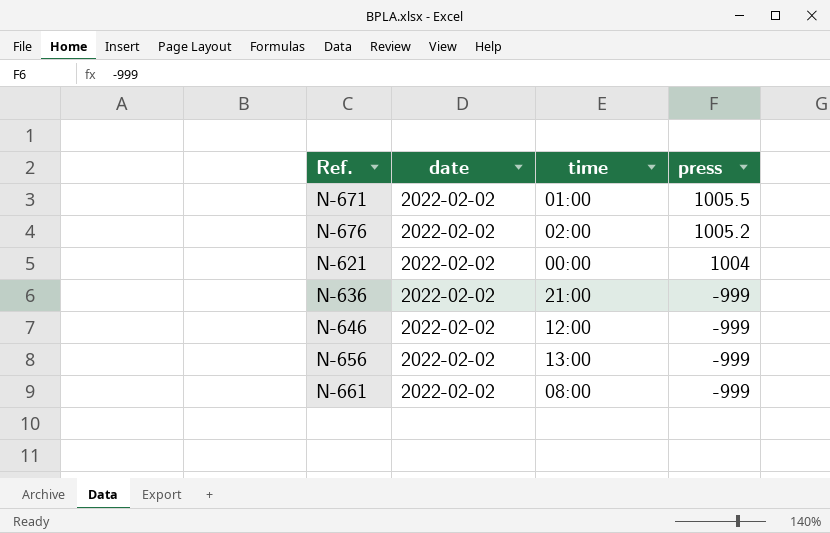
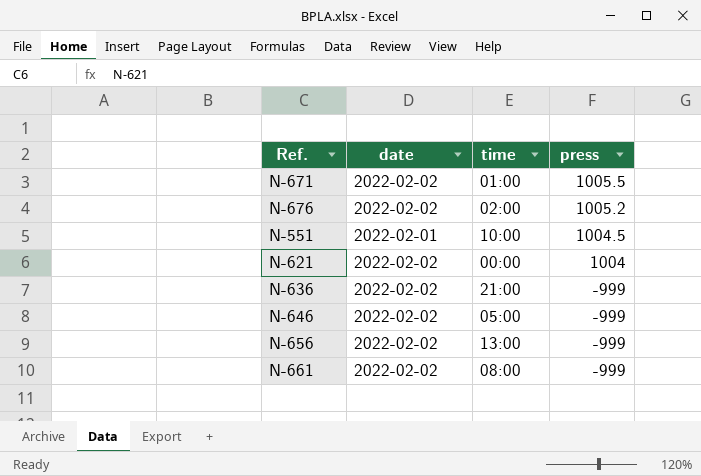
row N-551: none -> 2022-02-01 | 10:00 | 1004.5
N-646 | time: 12:00 -> 05:00

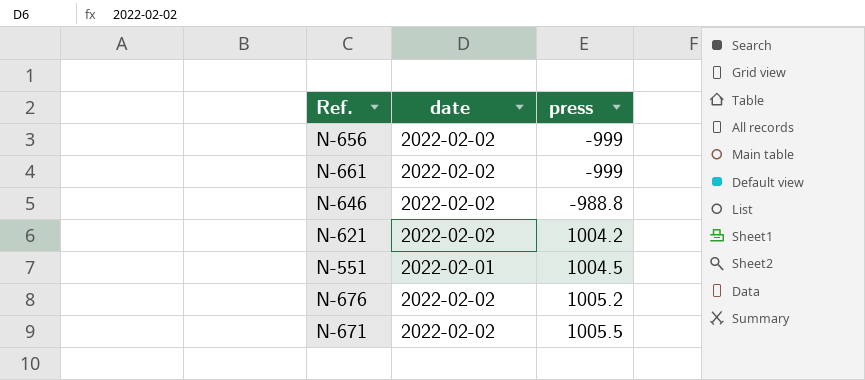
row order: press descending -> press ascending
column time | position: 3 -> none
row N-636: 2022-02-02 | 21:00 | -999 -> none
N-646 | press: -999 -> -988.8
N-621 | press: 1004 -> 1004.2

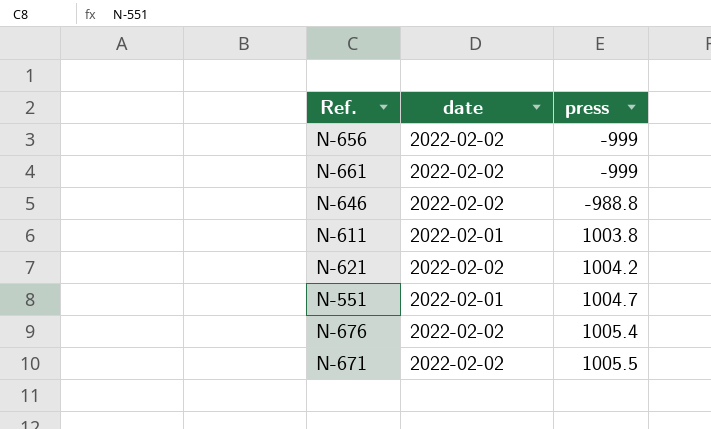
row N-611: none -> 2022-02-01 | 1003.8
N-551 | press: 1004.5 -> 1004.7
N-676 | press: 1005.2 -> 1005.4

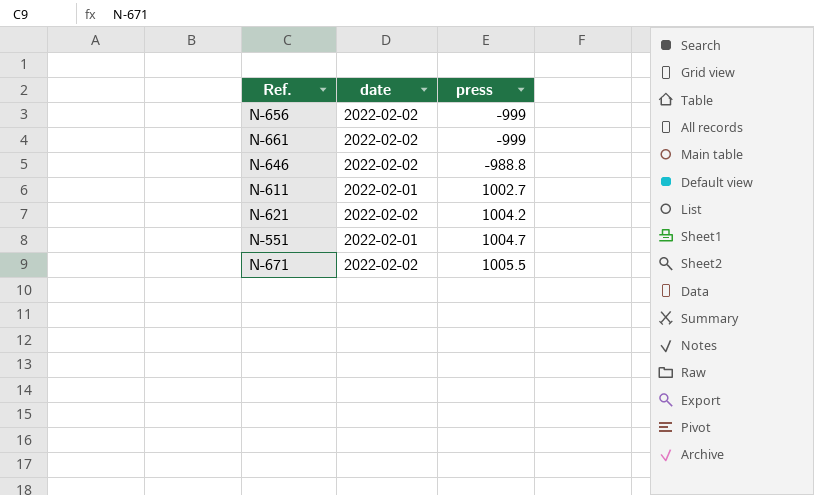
row N-676: 2022-02-02 | 1005.4 -> none
N-611 | press: 1003.8 -> 1002.7

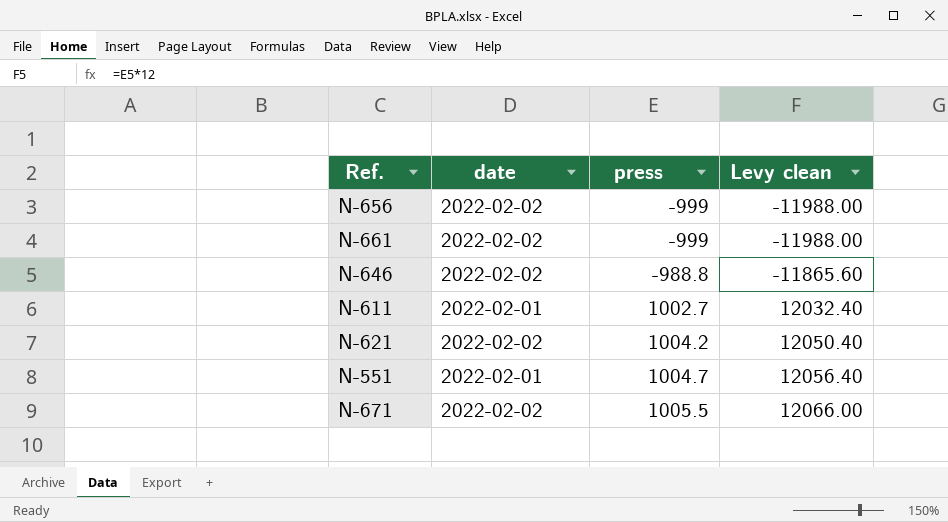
column Levy clean | formula: none -> [press] * 12

